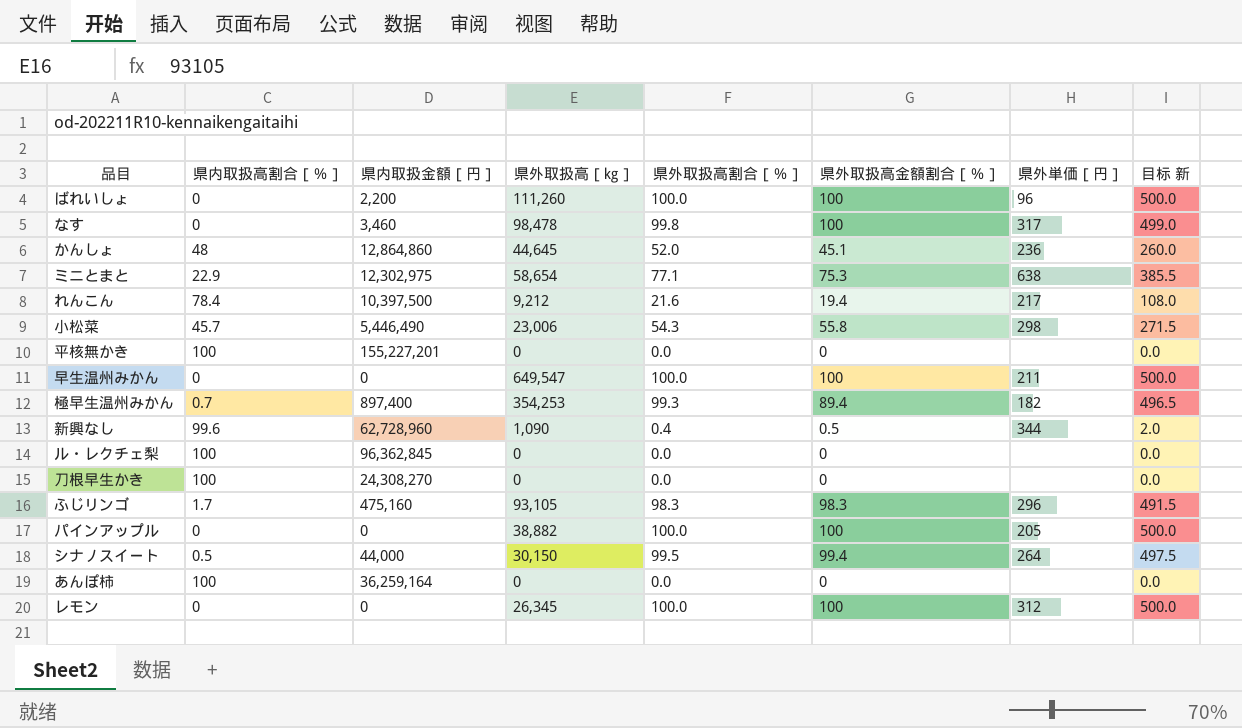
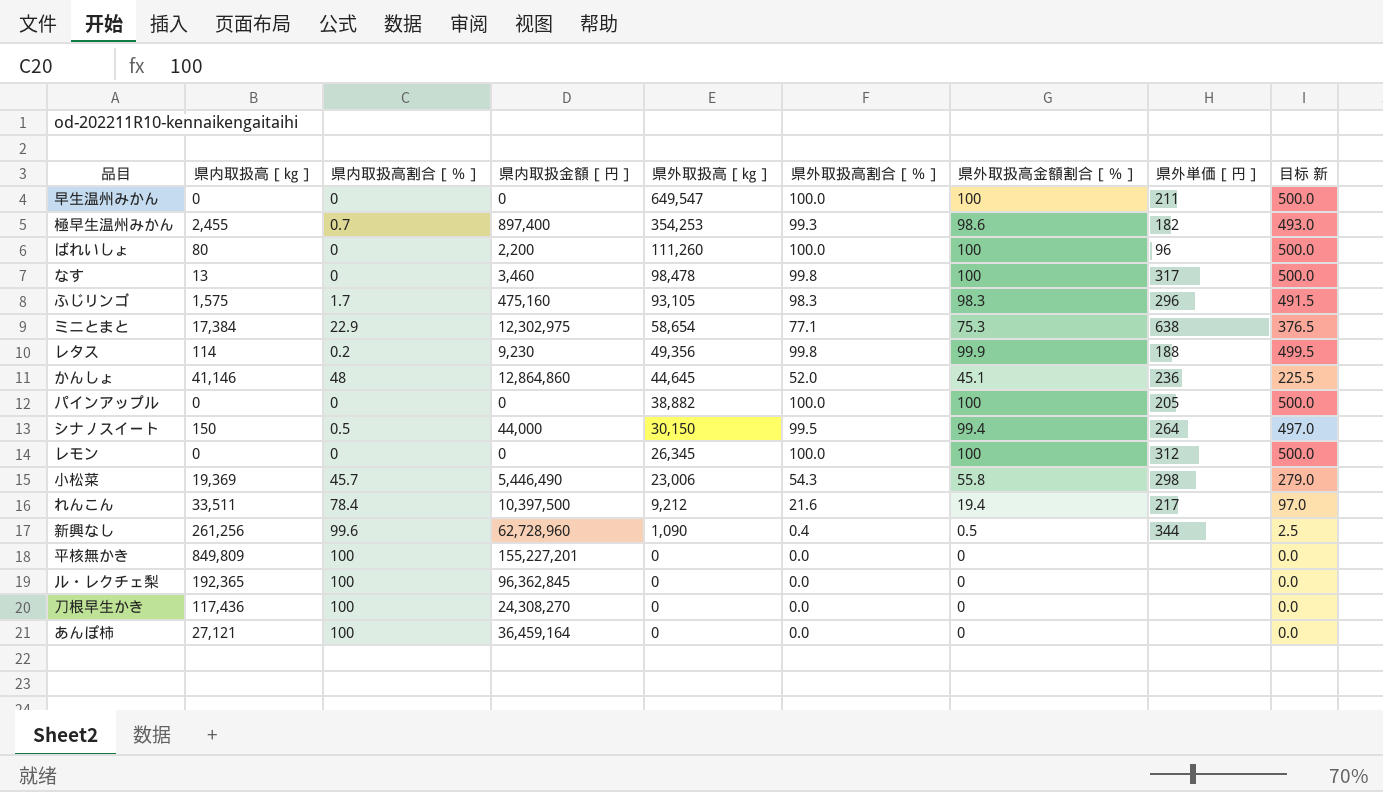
row order: none -> 県外取扱高［㎏］ descending
column 県内取扱高［㎏］ | position: none -> 2
column 目标 新 | formula: [県外取扱高割合［％］] * 5 -> [県外取扱高金額割合［％］] * 5
極早生温州みかん | 県外取扱高金額割合［％］: 89.4 -> 98.6
row レタス: none -> 114 | 0.2 | 9,230 | 49,356 | 99.8 | 99.9 | 188 | 499.5
あんぽ柿 | 県内取扱金額［円］: 36,259,164 -> 36,459,164

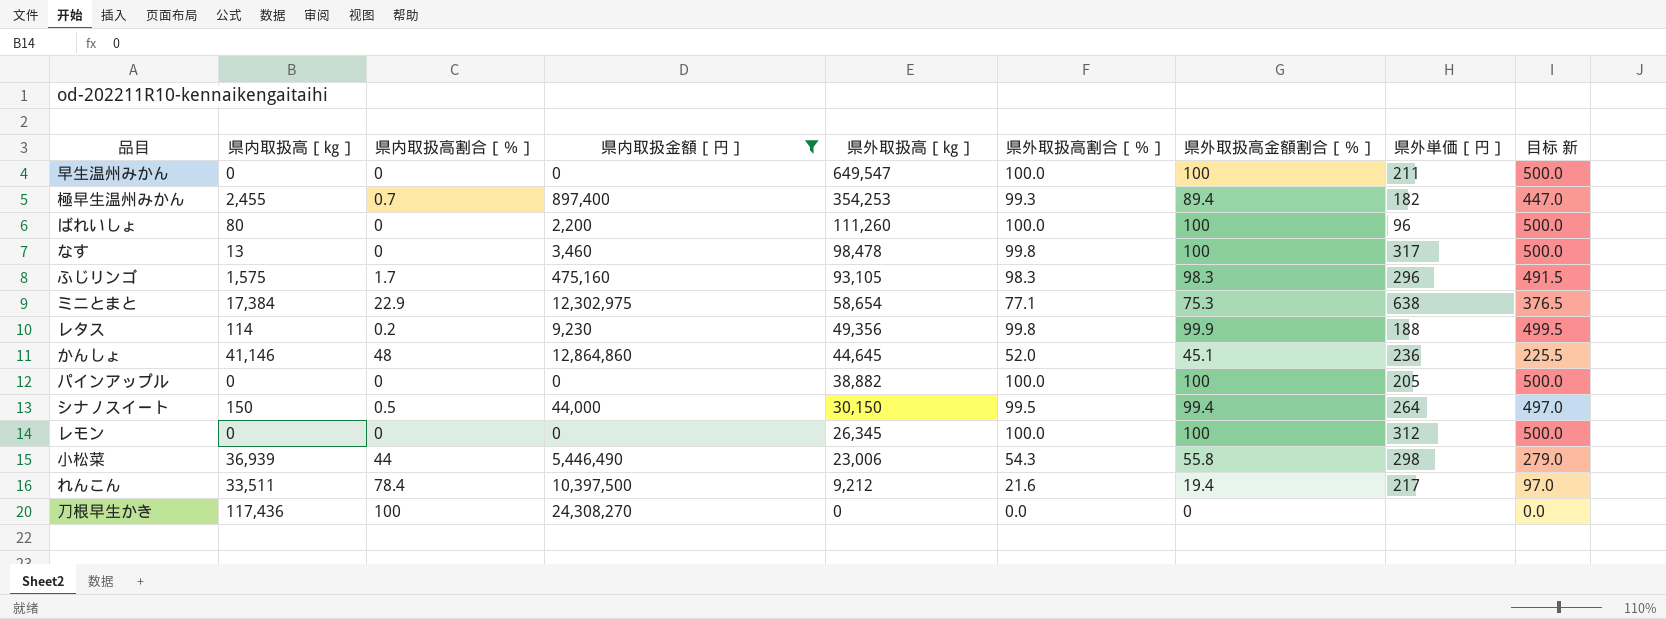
filter: none -> 県内取扱金額［円］ <= 24,308,270
極早生温州みかん | 県外取扱高金額割合［％］: 98.6 -> 89.4
極早生温州みかん | 目标 新: 493.0 -> 447.0
小松菜 | 県内取扱高［㎏］: 19,369 -> 36,939
小松菜 | 県内取扱高割合［％］: 45.7 -> 44

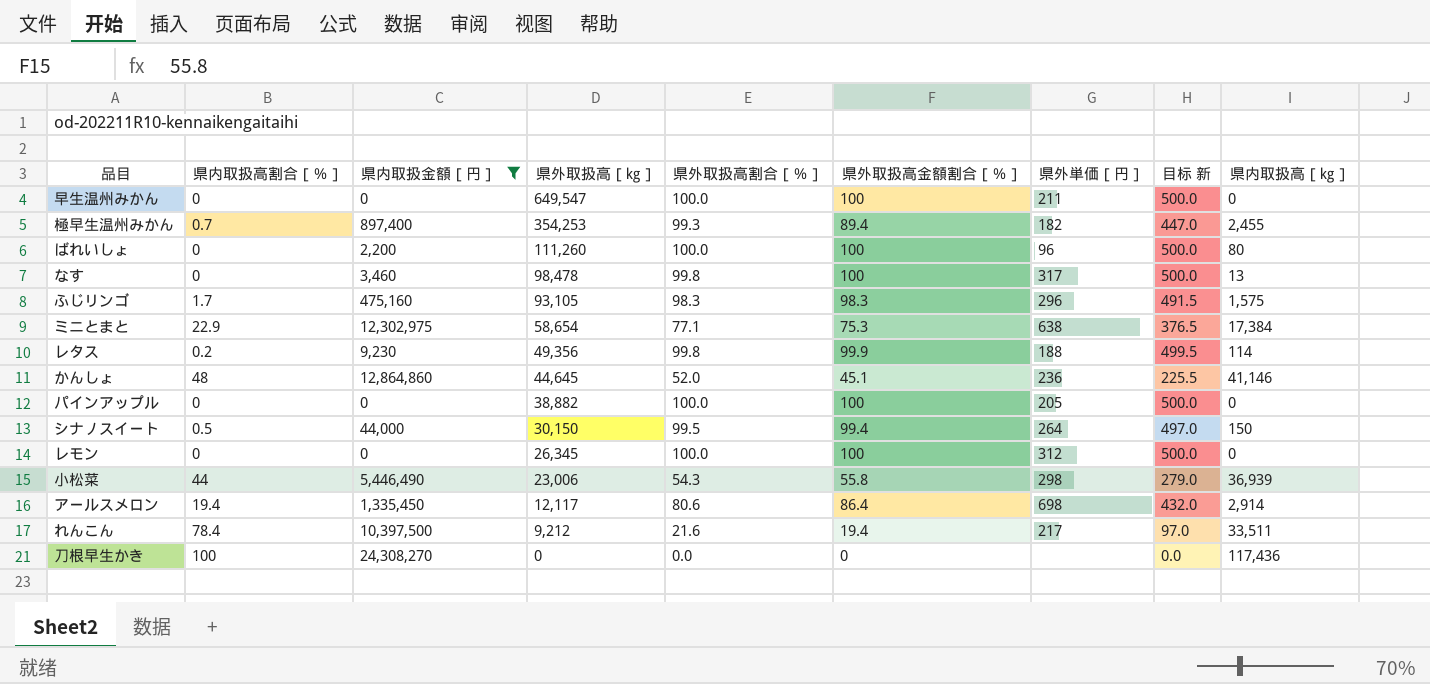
column 県内取扱高［㎏］ | position: 2 -> 9
row アールスメロン: none -> 19.4 | 1,335,450 | 12,117 | 80.6 | 86.4 | 698 | 432.0 | 2,914

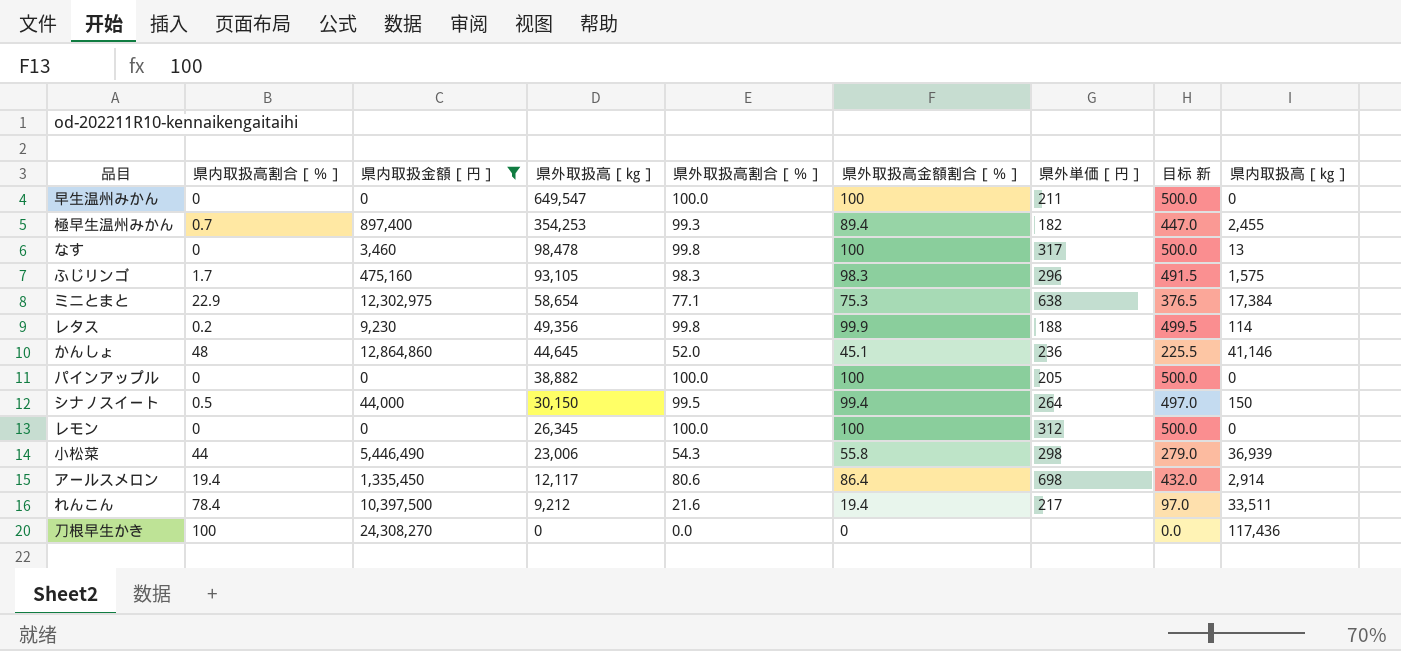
row ばれいしょ: 0 | 2,200 | 111,260 | 100.0 | 100 | 96 | 500.0 | 80 -> none

